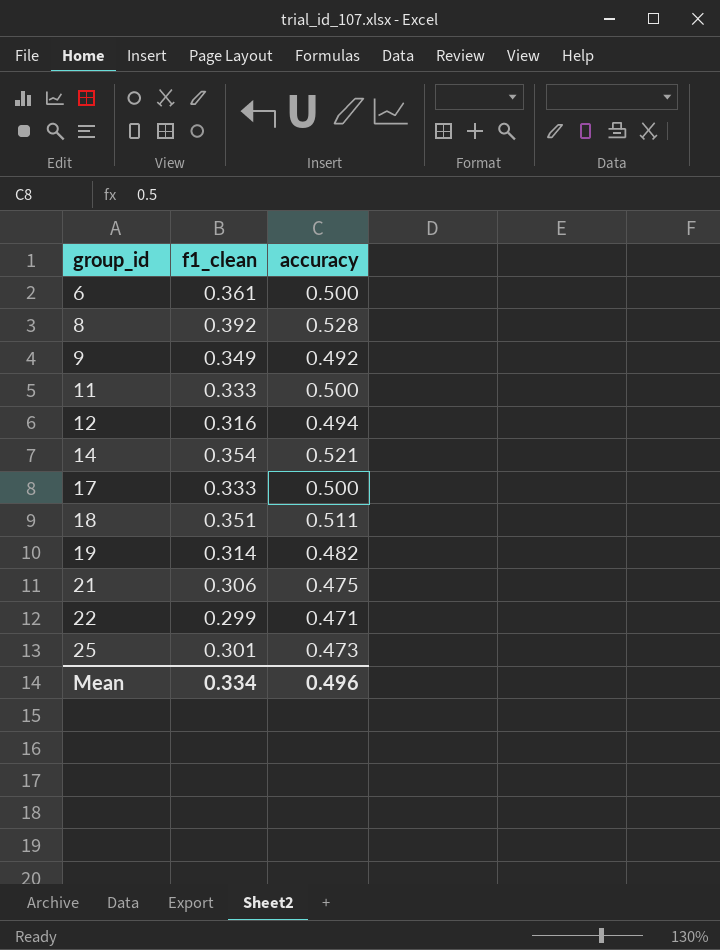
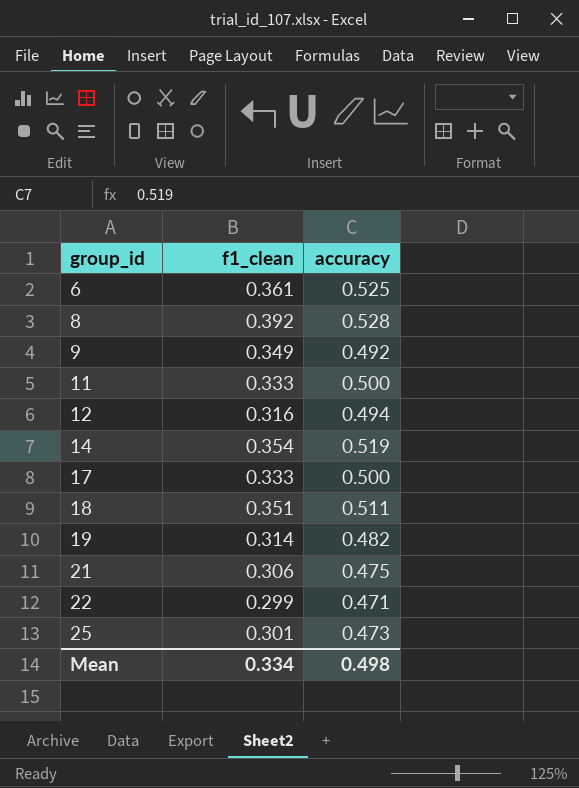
6 | accuracy: 0.500 -> 0.525
14 | accuracy: 0.521 -> 0.519
Mean | accuracy: 0.496 -> 0.498

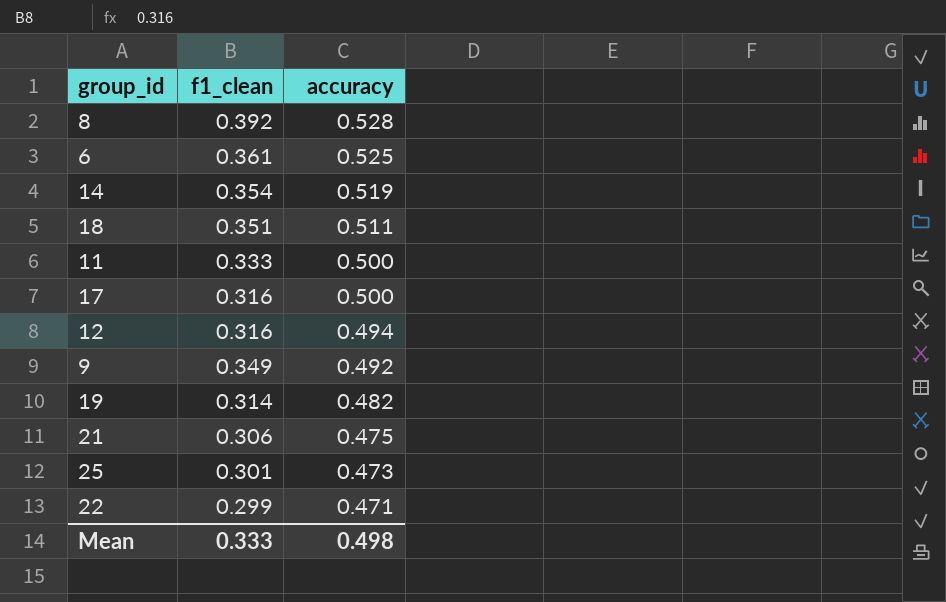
row order: group_id ascending -> accuracy descending
17 | f1_clean: 0.333 -> 0.316
Mean | f1_clean: 0.334 -> 0.333

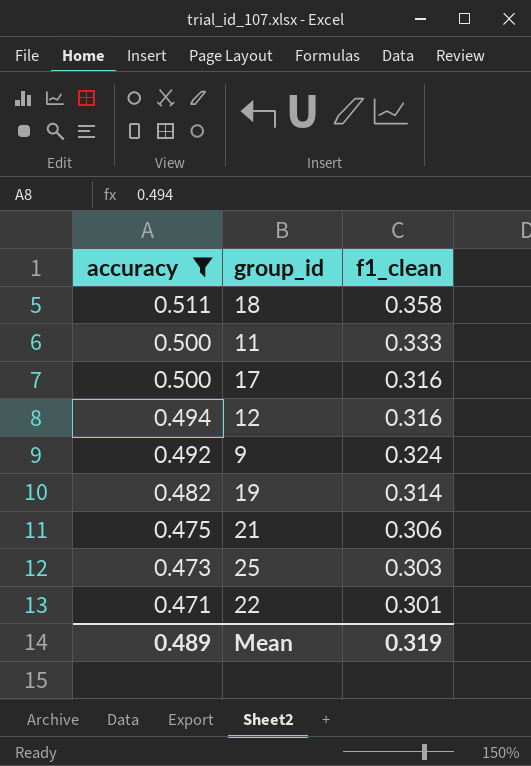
filter: none -> accuracy <= 0.511
column accuracy | position: 3 -> 1
18 | f1_clean: 0.351 -> 0.358
9 | f1_clean: 0.349 -> 0.324
25 | f1_clean: 0.301 -> 0.303
22 | f1_clean: 0.299 -> 0.301
Mean | accuracy: 0.498 -> 0.489
Mean | f1_clean: 0.333 -> 0.319

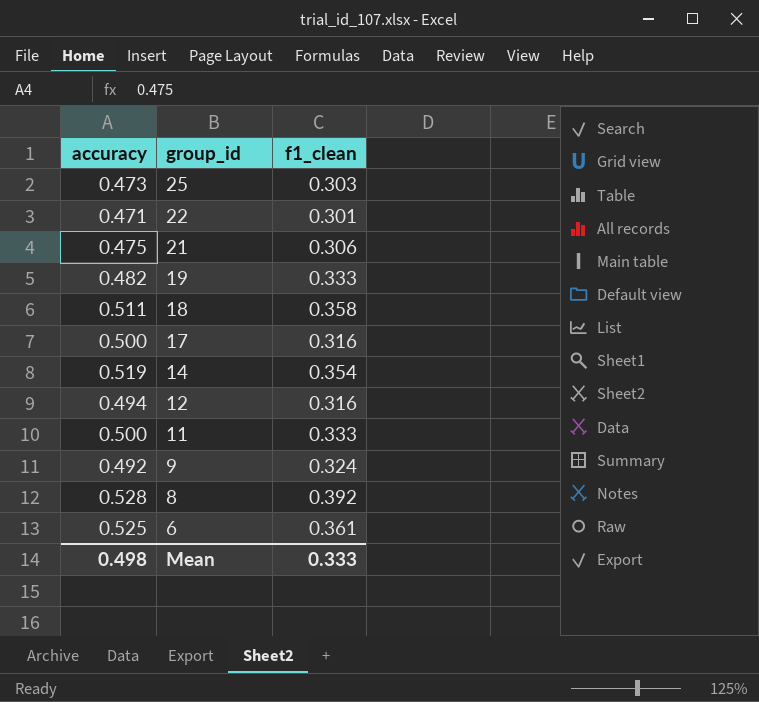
filter: accuracy <= 0.511 -> none
row order: accuracy descending -> group_id descending
19 | f1_clean: 0.314 -> 0.333
Mean | accuracy: 0.489 -> 0.498
Mean | f1_clean: 0.319 -> 0.333

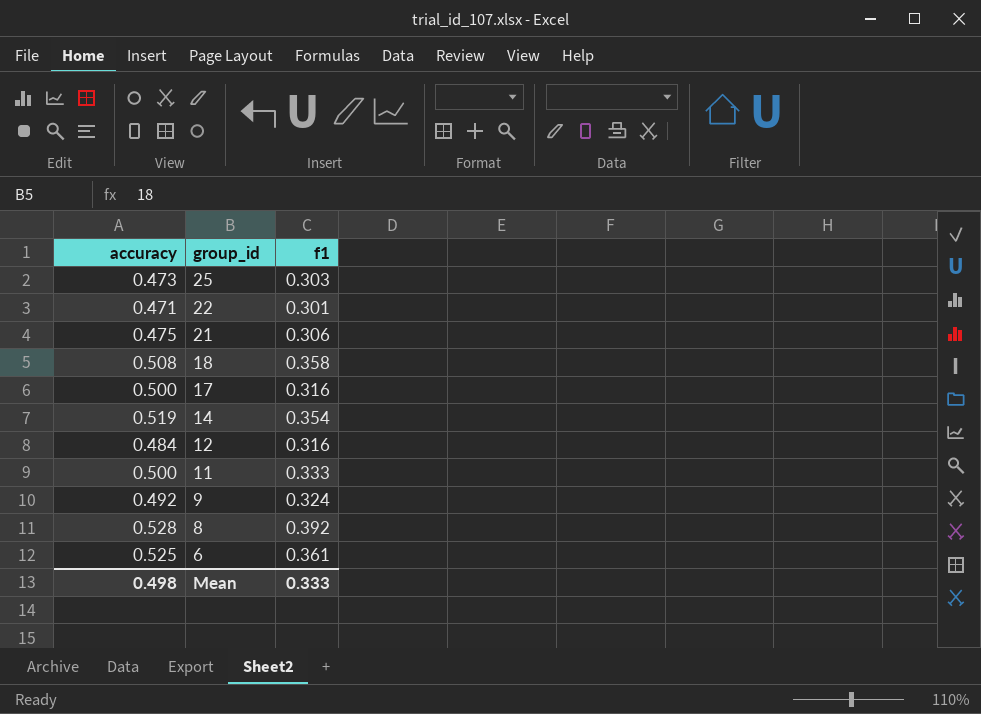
column name: f1_clean -> f1
row 19: 0.482 | 0.333 -> none
18 | accuracy: 0.511 -> 0.508
12 | accuracy: 0.494 -> 0.484

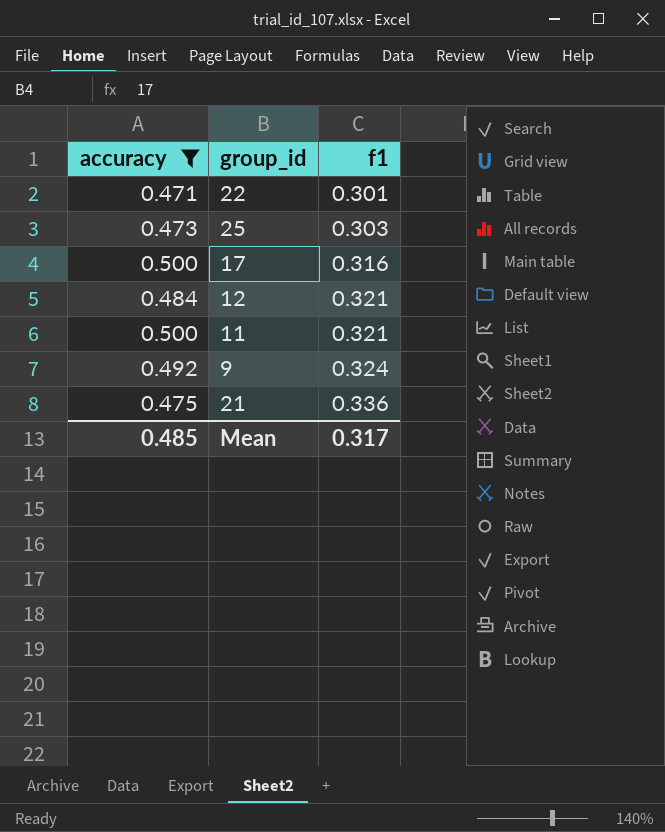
filter: none -> accuracy <= 0.500
row order: group_id descending -> f1 ascending
12 | f1: 0.316 -> 0.321
11 | f1: 0.333 -> 0.321
21 | f1: 0.306 -> 0.336
Mean | accuracy: 0.498 -> 0.485
Mean | f1: 0.333 -> 0.317

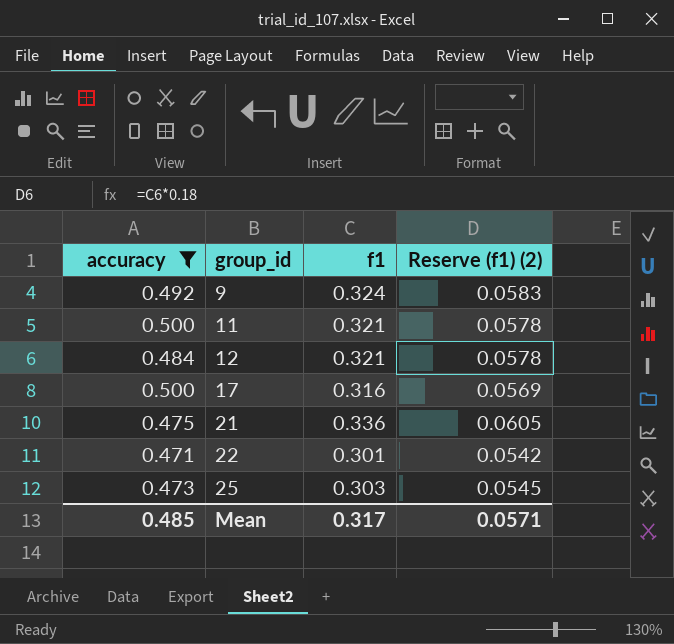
row order: f1 ascending -> group_id ascending
column Reserve (f1) (2) | formula: none -> [f1] * 0.18

